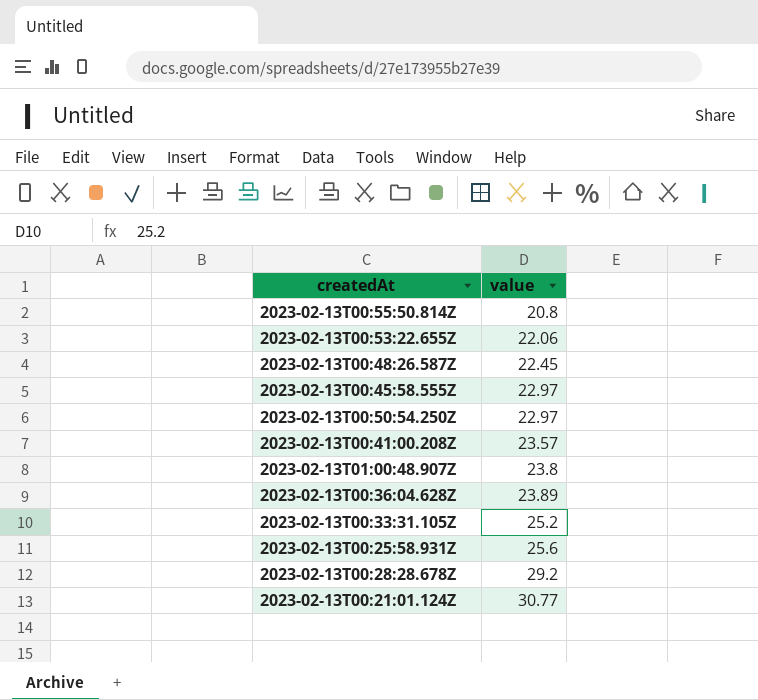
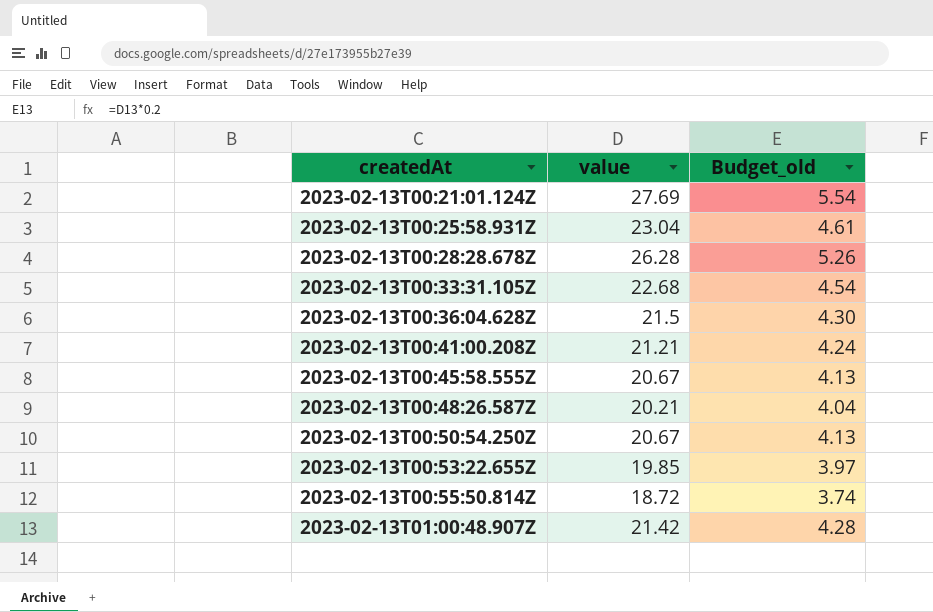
row order: value ascending -> createdAt ascending
column Budget_old | formula: none -> [value] * 0.2
2023-02-13T00:21:01.124Z | value: 30.77 -> 27.69
2023-02-13T00:25:58.931Z | value: 25.6 -> 23.04
2023-02-13T00:28:28.678Z | value: 29.2 -> 26.28
2023-02-13T00:33:31.105Z | value: 25.2 -> 22.68
2023-02-13T00:36:04.628Z | value: 23.89 -> 21.5
2023-02-13T00:41:00.208Z | value: 23.57 -> 21.21
2023-02-13T00:45:58.555Z | value: 22.97 -> 20.67
2023-02-13T00:48:26.587Z | value: 22.45 -> 20.21
2023-02-13T00:50:54.250Z | value: 22.97 -> 20.67
2023-02-13T00:53:22.655Z | value: 22.06 -> 19.85
2023-02-13T00:55:50.814Z | value: 20.8 -> 18.72
2023-02-13T01:00:48.907Z | value: 23.8 -> 21.42

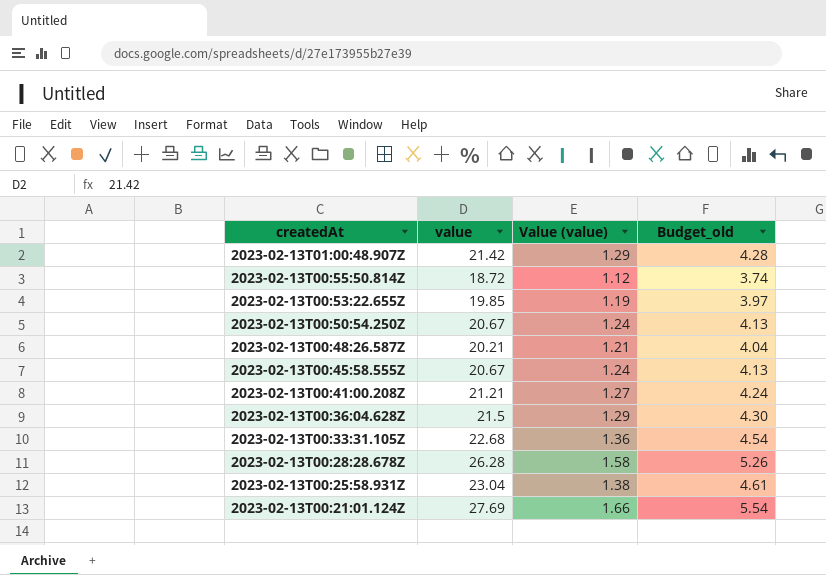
row order: createdAt ascending -> createdAt descending
column Value (value) | formula: none -> [value] * 0.06

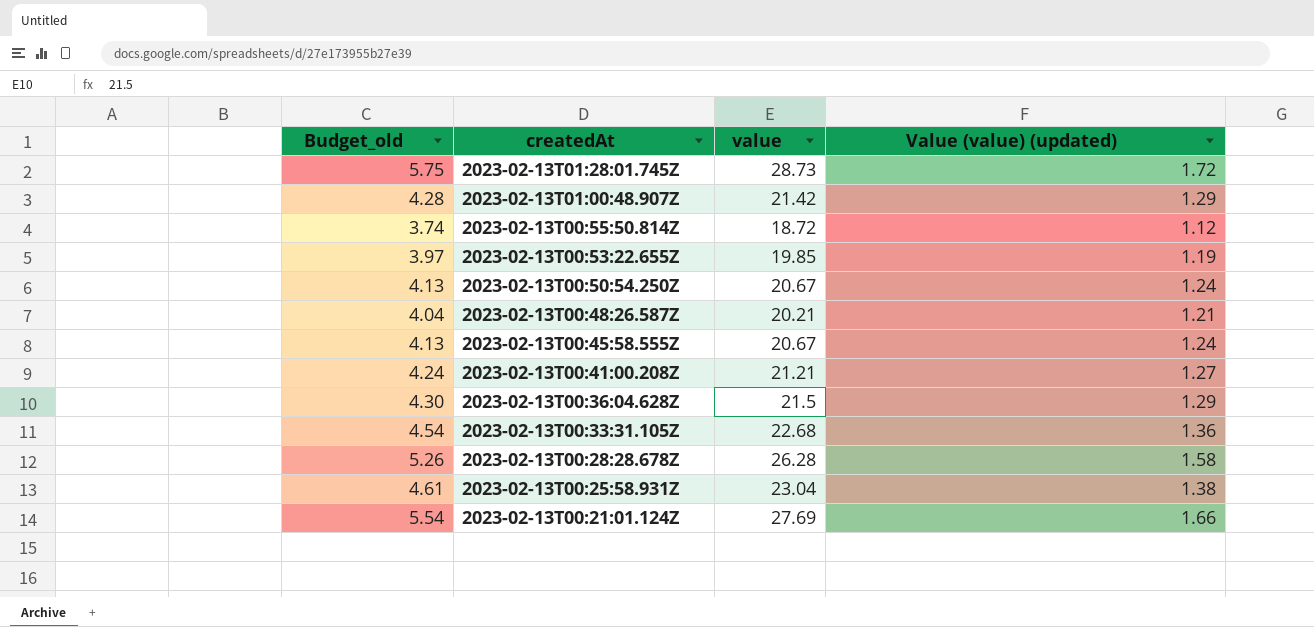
column Budget_old | position: 4 -> 1
column name: Value (value) -> Value (value) (updated)
row 2023-02-13T01:28:01.745Z: none -> 5.75 | 28.73 | 1.72

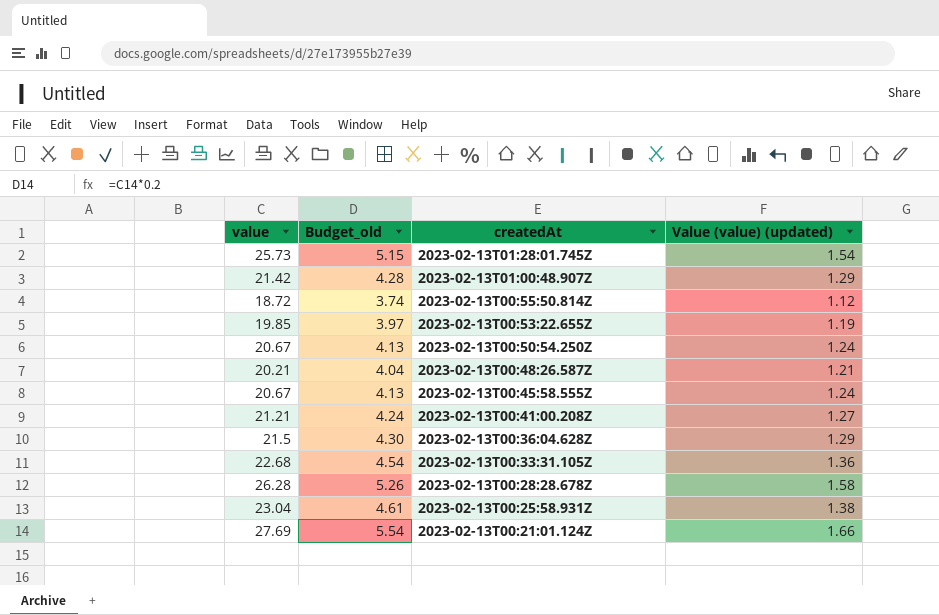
column value | position: 3 -> 1
2023-02-13T01:28:01.745Z | value: 28.73 -> 25.73
2023-02-13T01:28:01.745Z | Budget_old: 5.75 -> 5.15
2023-02-13T01:28:01.745Z | Value (value) (updated): 1.72 -> 1.54

